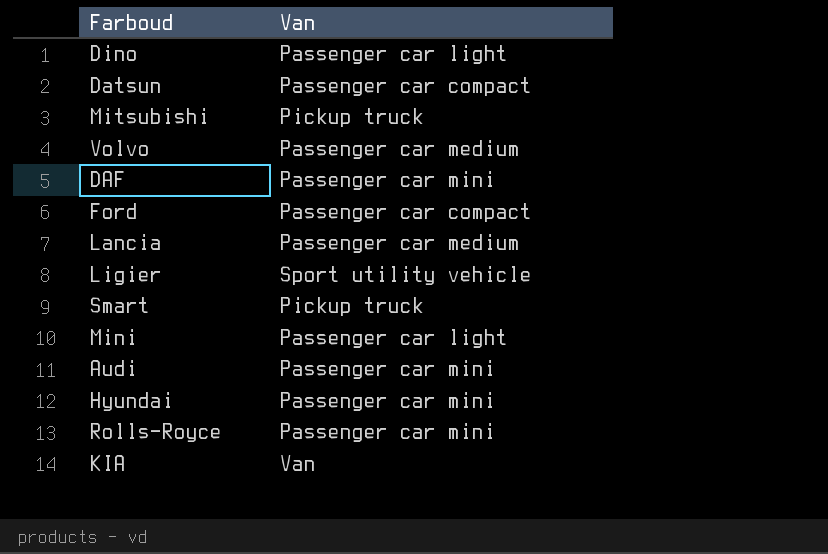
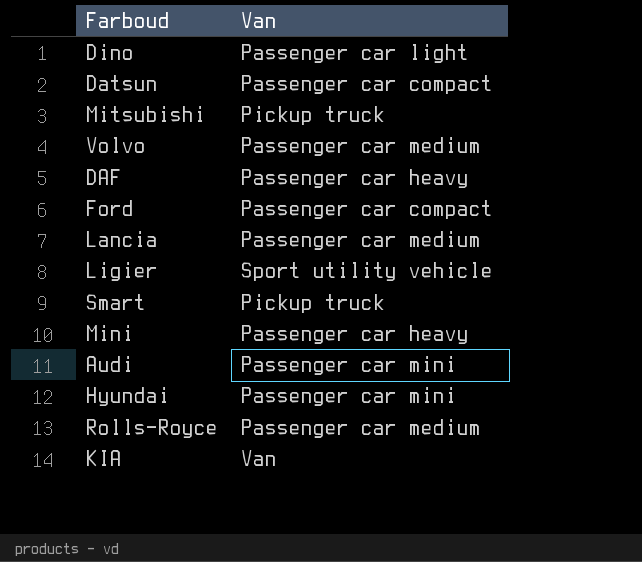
DAF | Van: Passenger car mini -> Passenger car heavy
Mini | Van: Passenger car light -> Passenger car heavy
Rolls-Royce | Van: Passenger car mini -> Passenger car medium

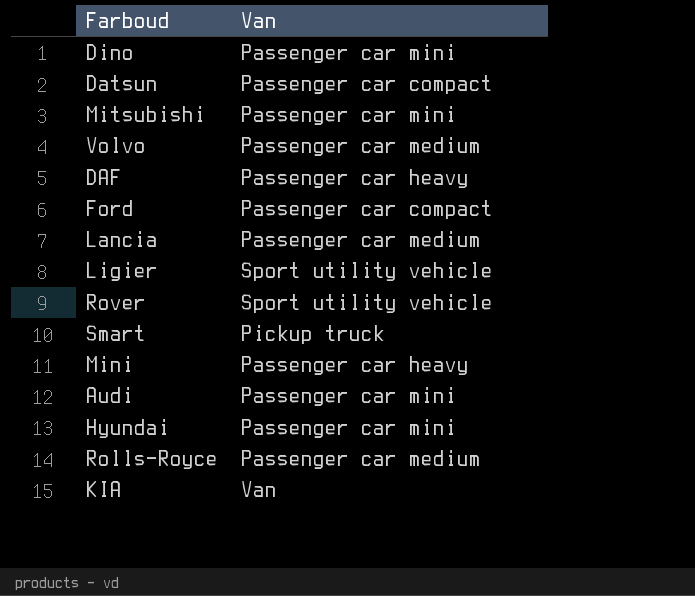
Dino | Van: Passenger car light -> Passenger car mini
Mitsubishi | Van: Pickup truck -> Passenger car mini
row Rover: none -> Sport utility vehicle

